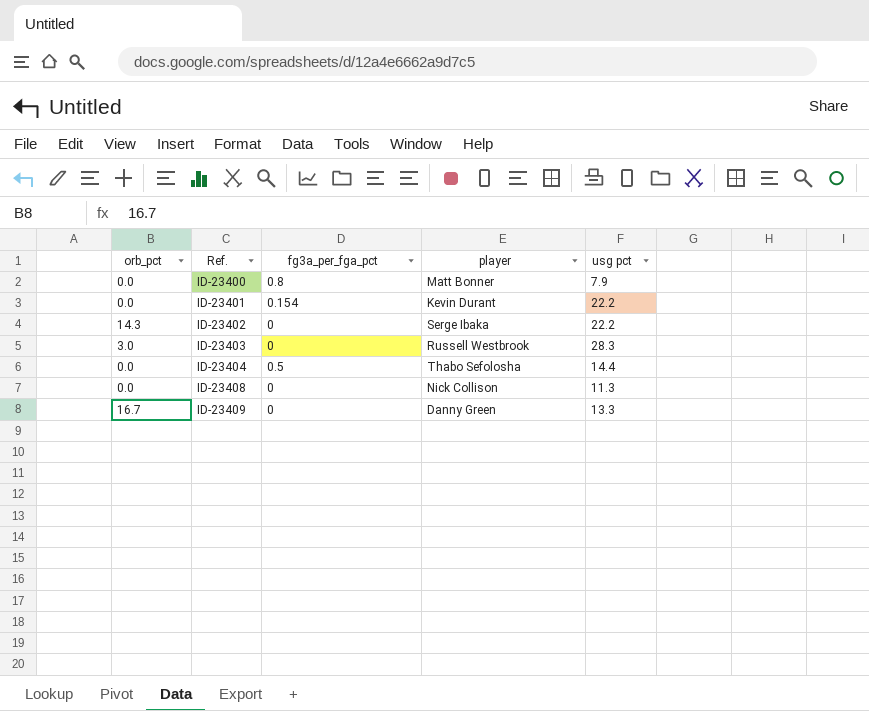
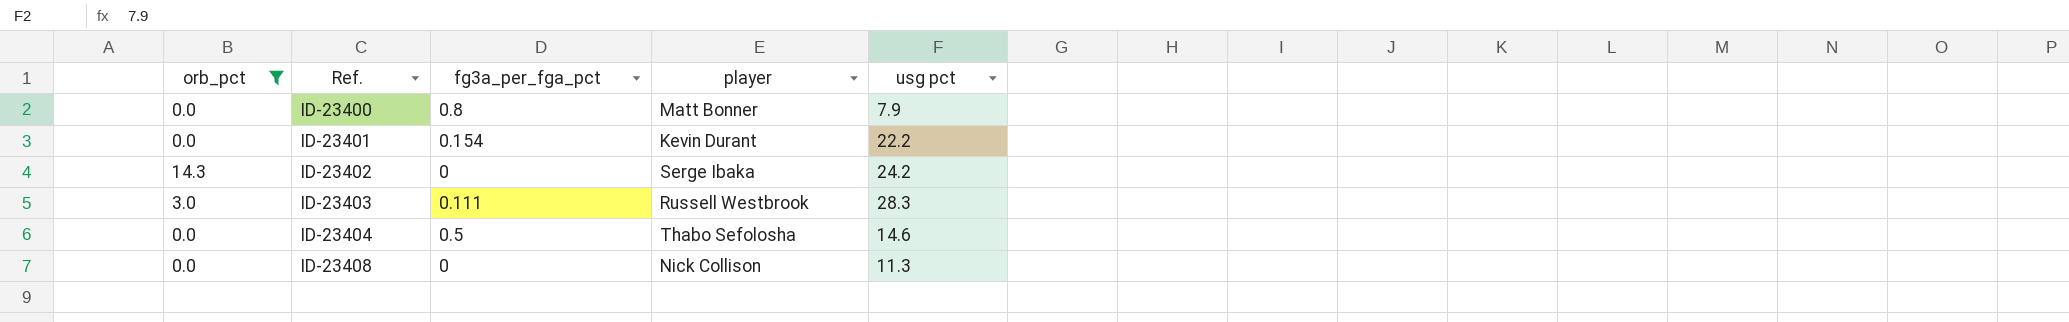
filter: none -> orb_pct != 16.7
ID-23402 | usg pct: 22.2 -> 24.2
ID-23403 | fg3a_per_fga_pct: 0 -> 0.111
ID-23404 | usg pct: 14.4 -> 14.6

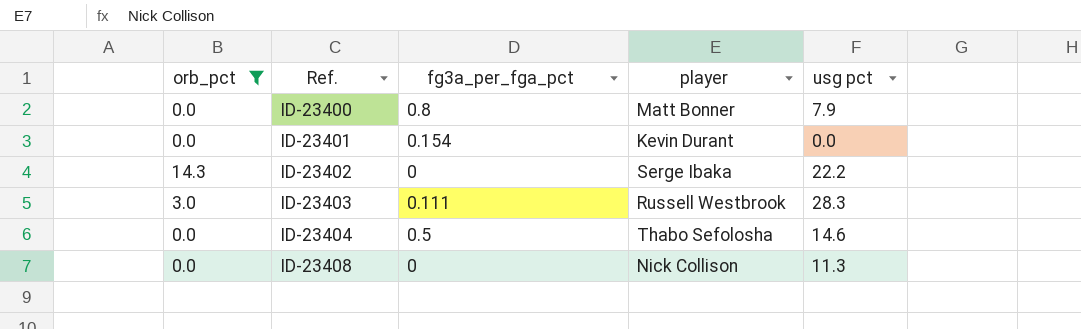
ID-23401 | usg pct: 22.2 -> 0.0
ID-23402 | usg pct: 24.2 -> 22.2

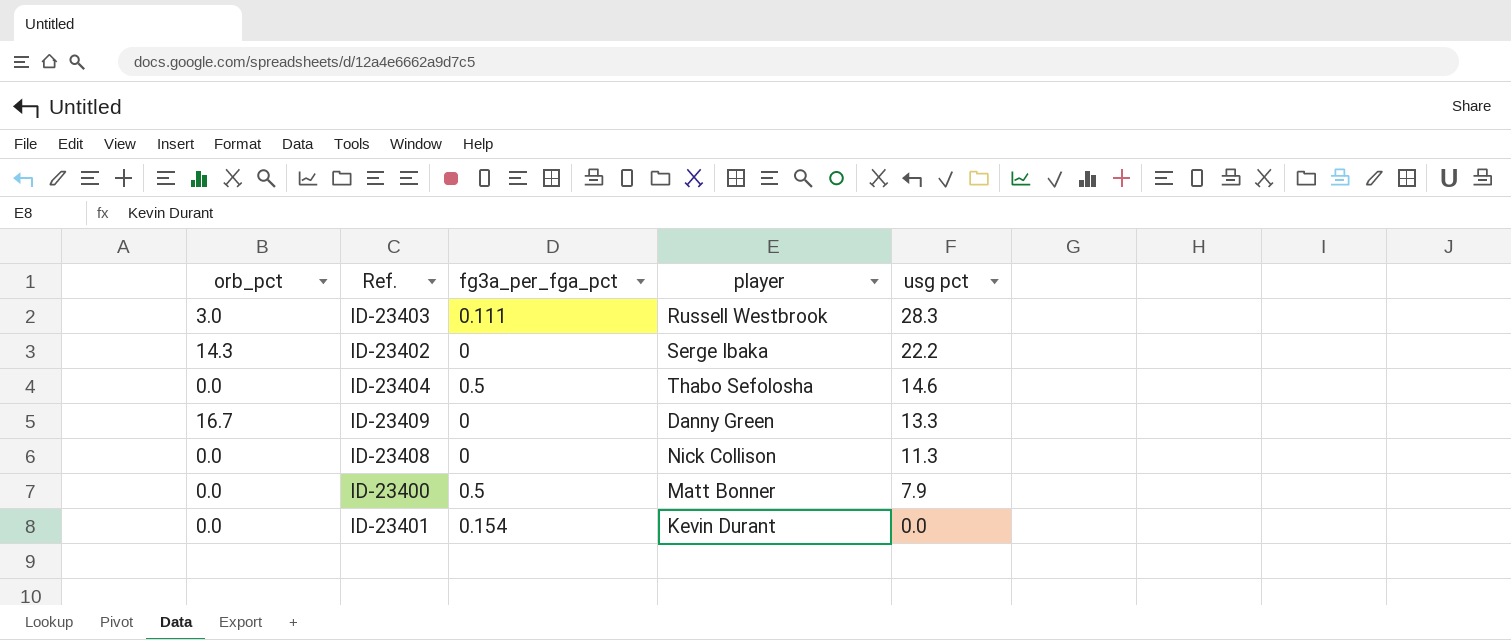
filter: orb_pct != 16.7 -> none
row order: Ref. ascending -> usg pct descending
ID-23400 | fg3a_per_fga_pct: 0.8 -> 0.5

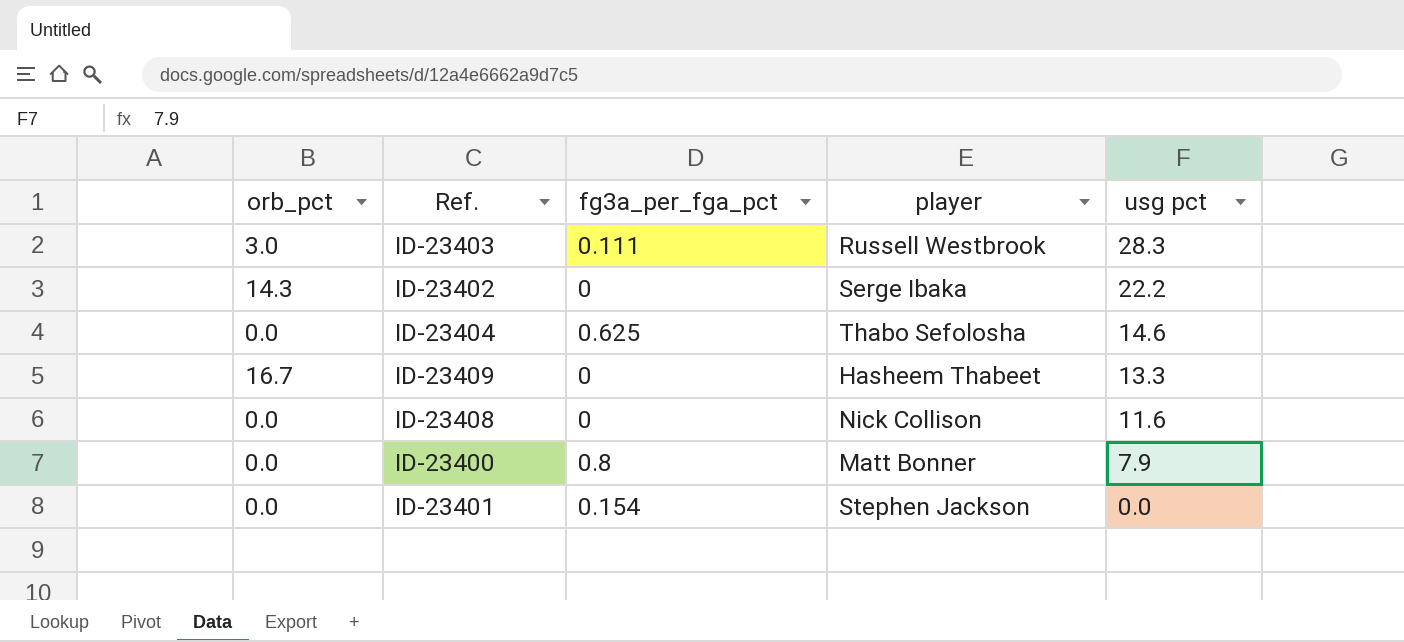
ID-23404 | fg3a_per_fga_pct: 0.5 -> 0.625
ID-23409 | player: Danny Green -> Hasheem Thabeet
ID-23408 | usg pct: 11.3 -> 11.6
ID-23400 | fg3a_per_fga_pct: 0.5 -> 0.8
ID-23401 | player: Kevin Durant -> Stephen Jackson

